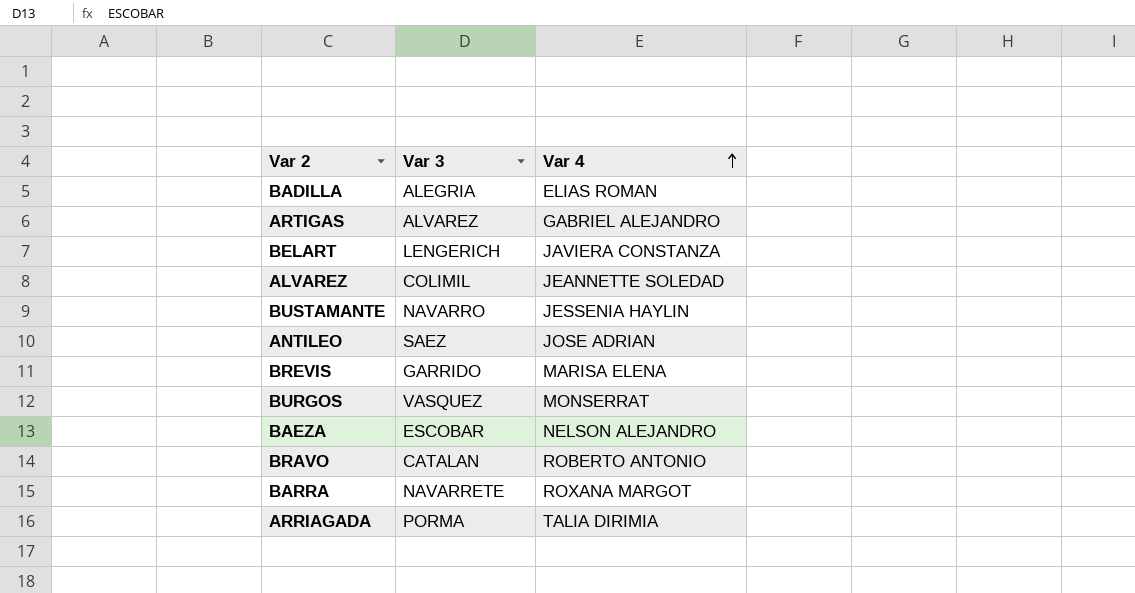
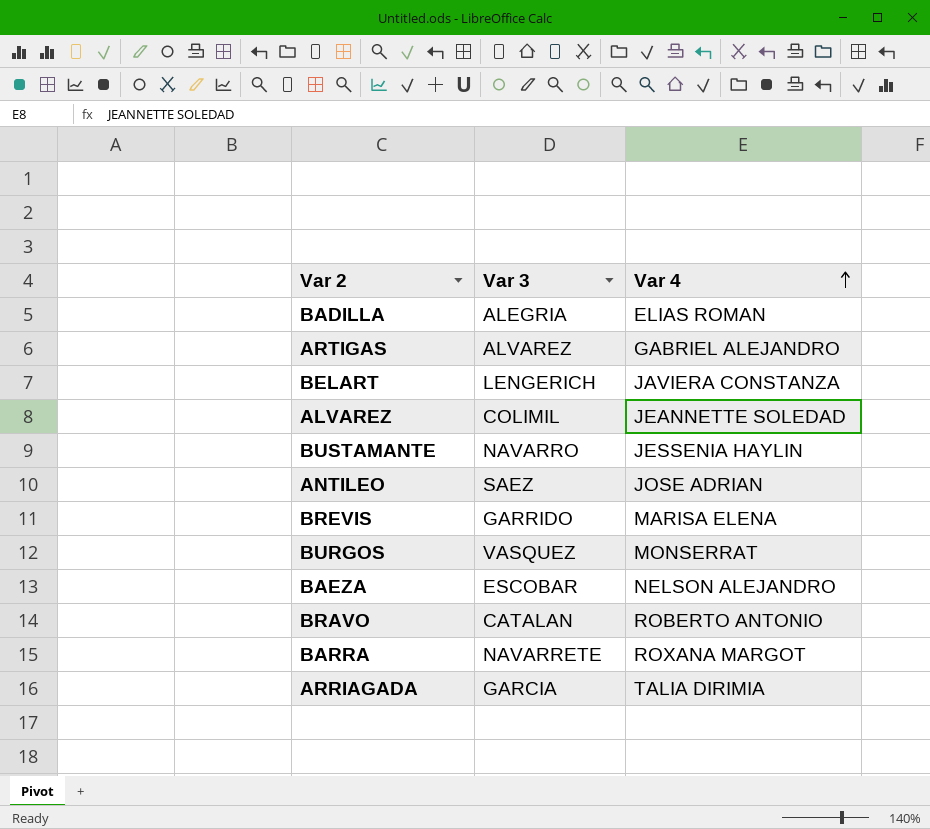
ARRIAGADA | Var 3: PORMA -> GARCIA

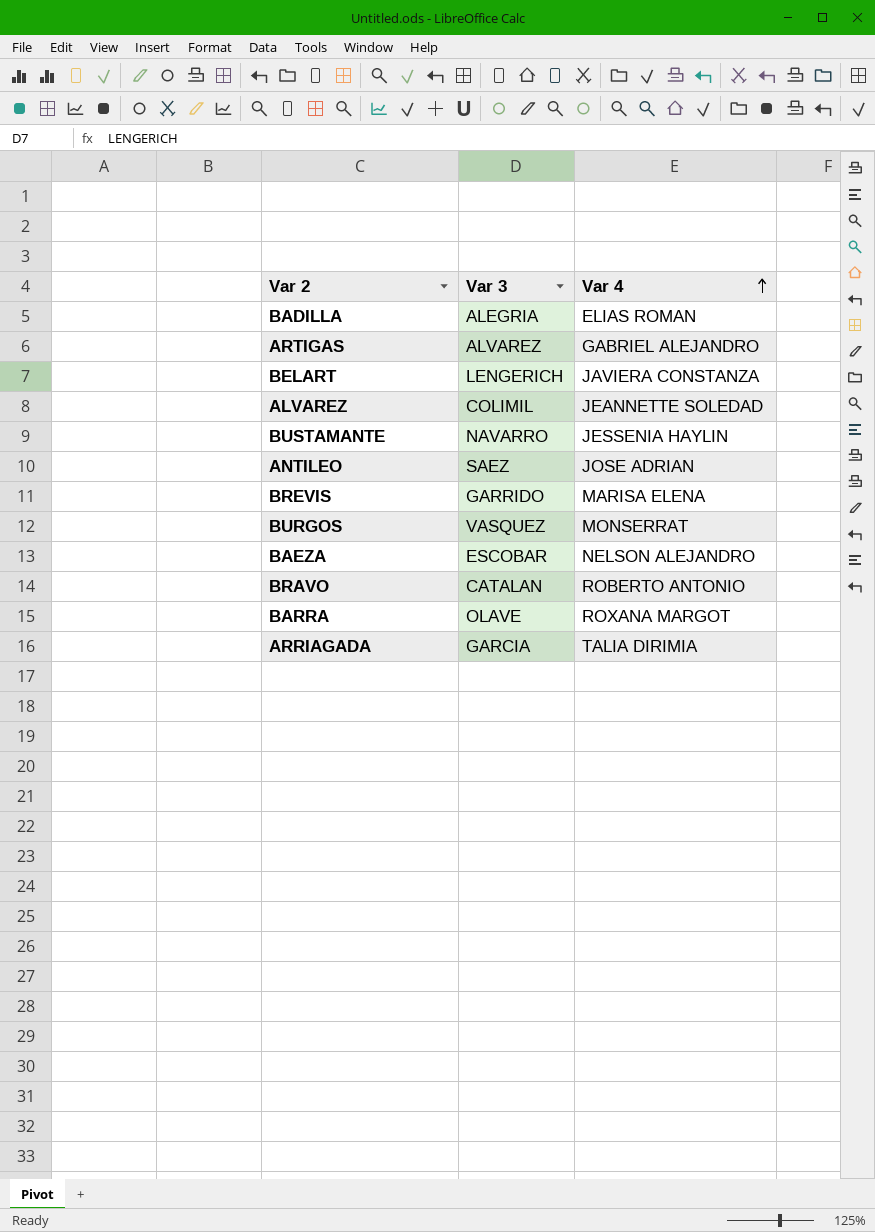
BARRA | Var 3: NAVARRETE -> OLAVE

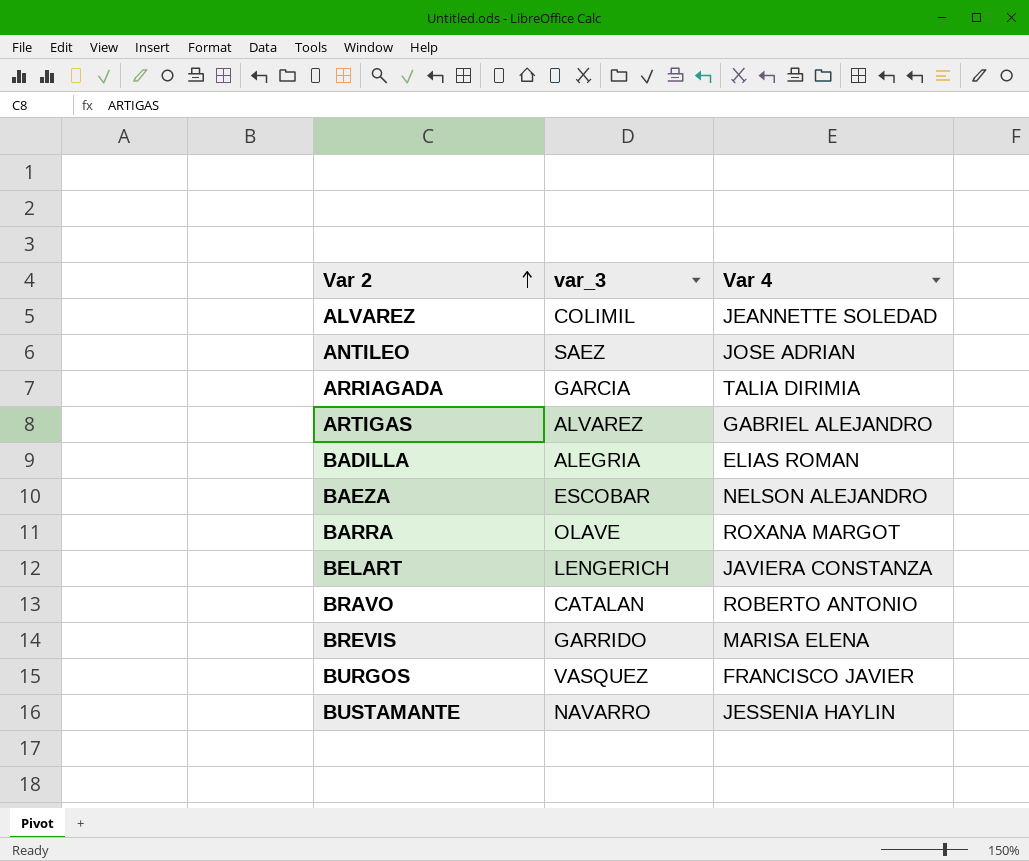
row order: Var 4 ascending -> Var 2 ascending
column name: Var 3 -> var_3
BURGOS | Var 4: MONSERRAT -> FRANCISCO JAVIER

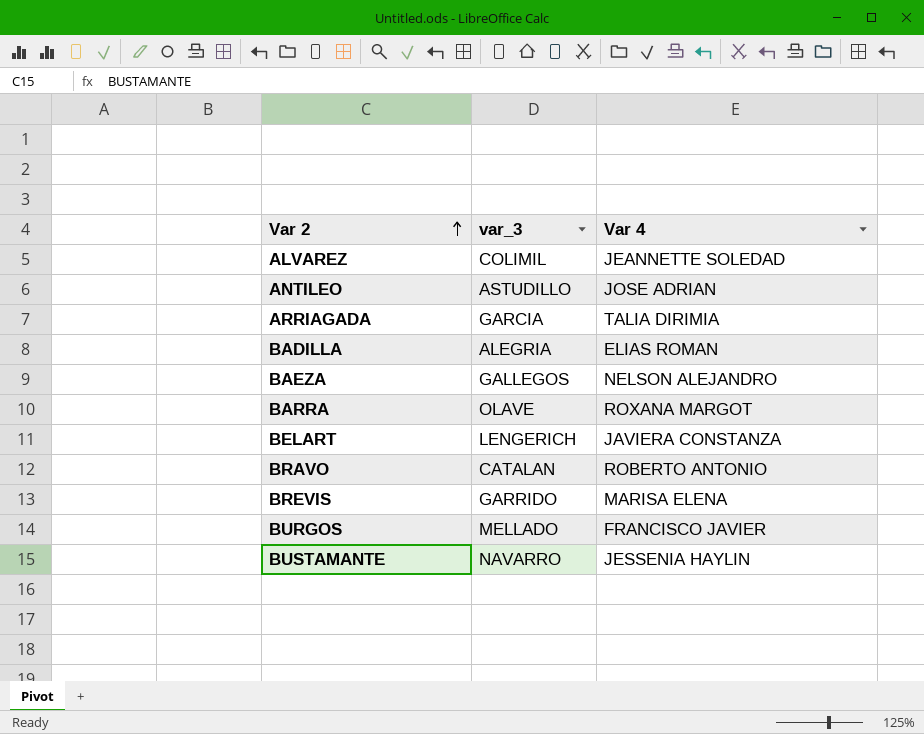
row ARTIGAS: ALVAREZ | GABRIEL ALEJANDRO -> none
ANTILEO | var_3: SAEZ -> ASTUDILLO
BAEZA | var_3: ESCOBAR -> GALLEGOS
BURGOS | var_3: VASQUEZ -> MELLADO

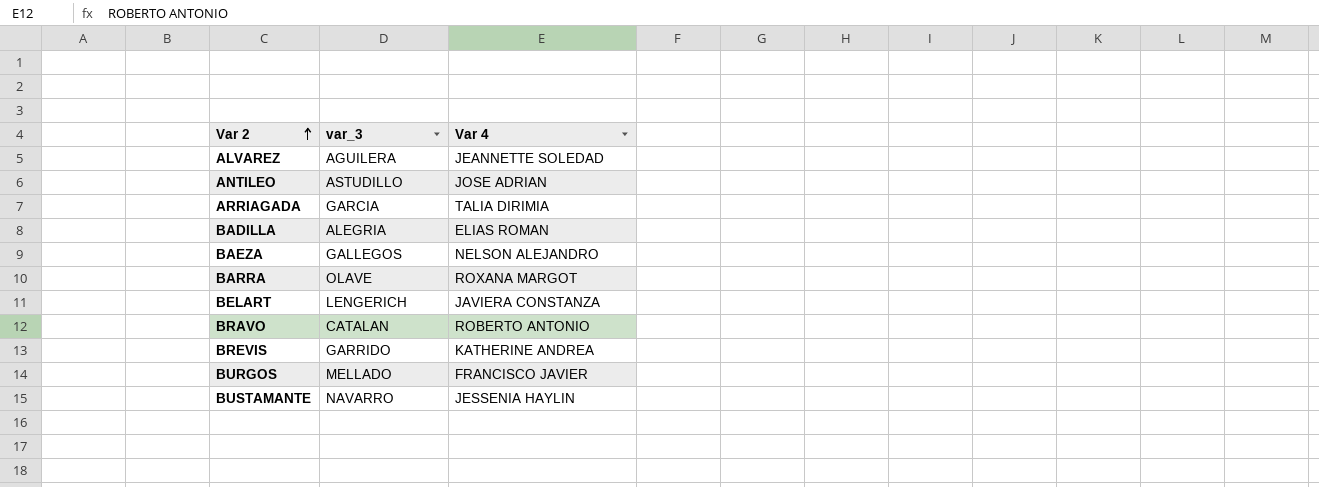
ALVAREZ | var_3: COLIMIL -> AGUILERA
BREVIS | Var 4: MARISA ELENA -> KATHERINE ANDREA

